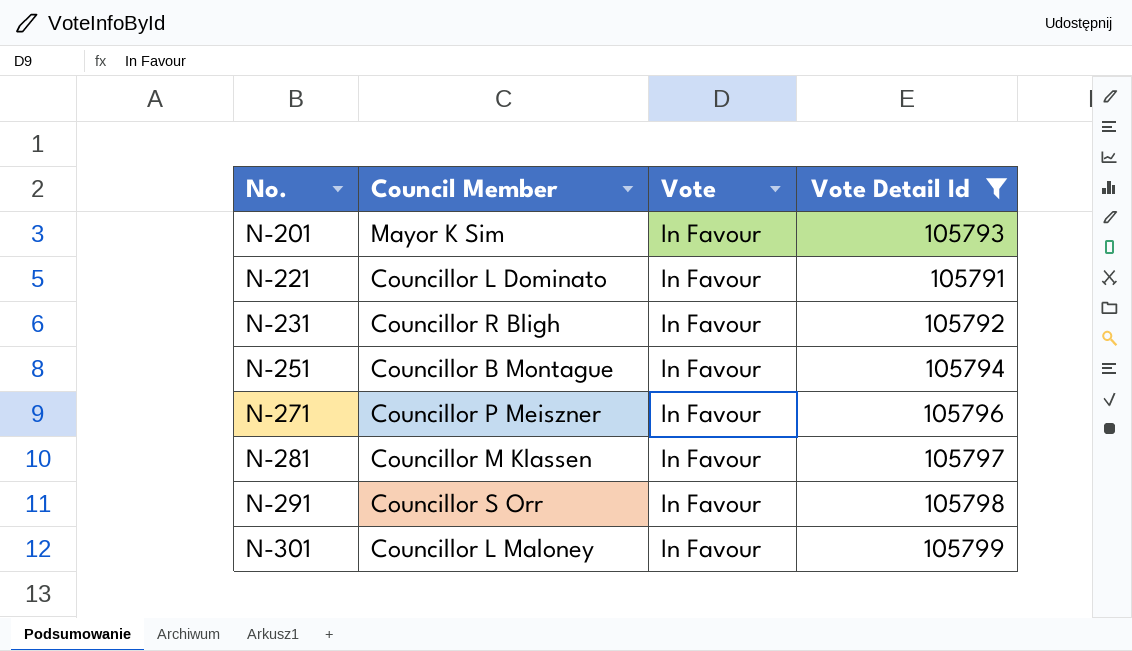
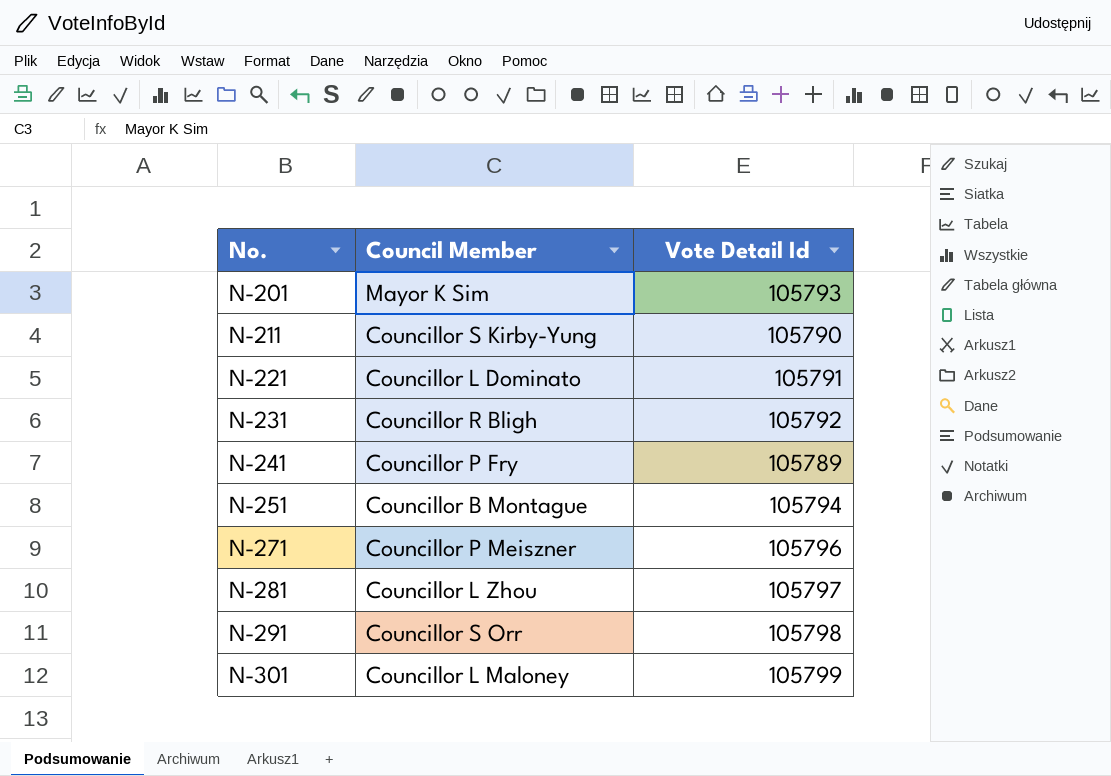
filter: Vote Detail Id >= 105791 -> none
column Vote | position: 3 -> none
N-281 | Council Member: Councillor M Klassen -> Councillor L Zhou

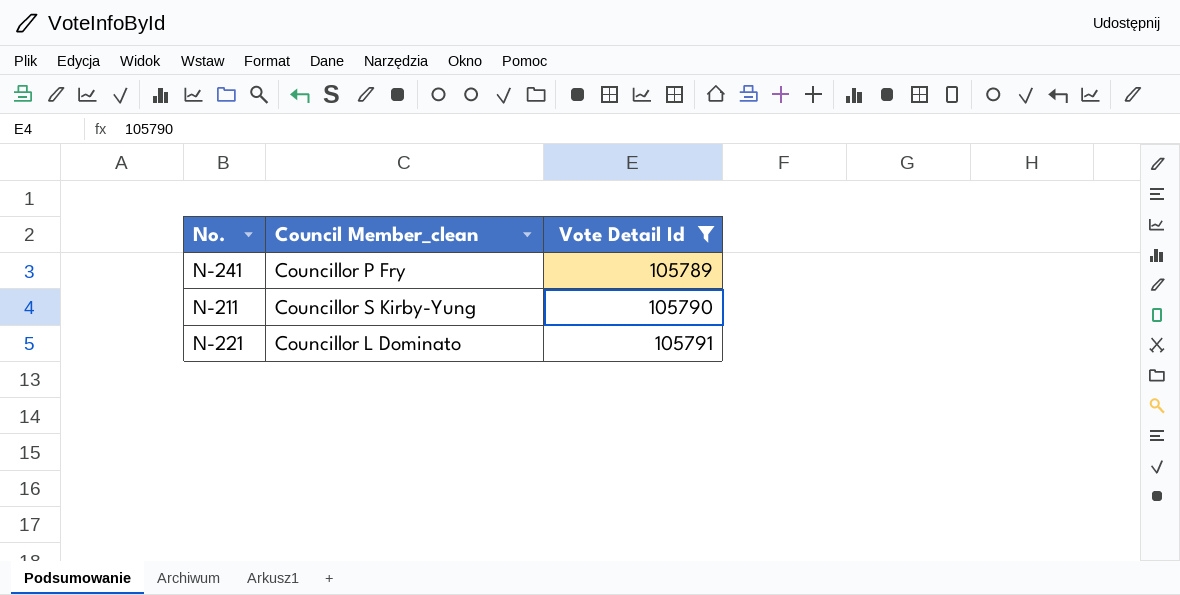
filter: none -> Vote Detail Id <= 105791
row order: No. ascending -> Vote Detail Id ascending
column name: Council Member -> Council Member_clean

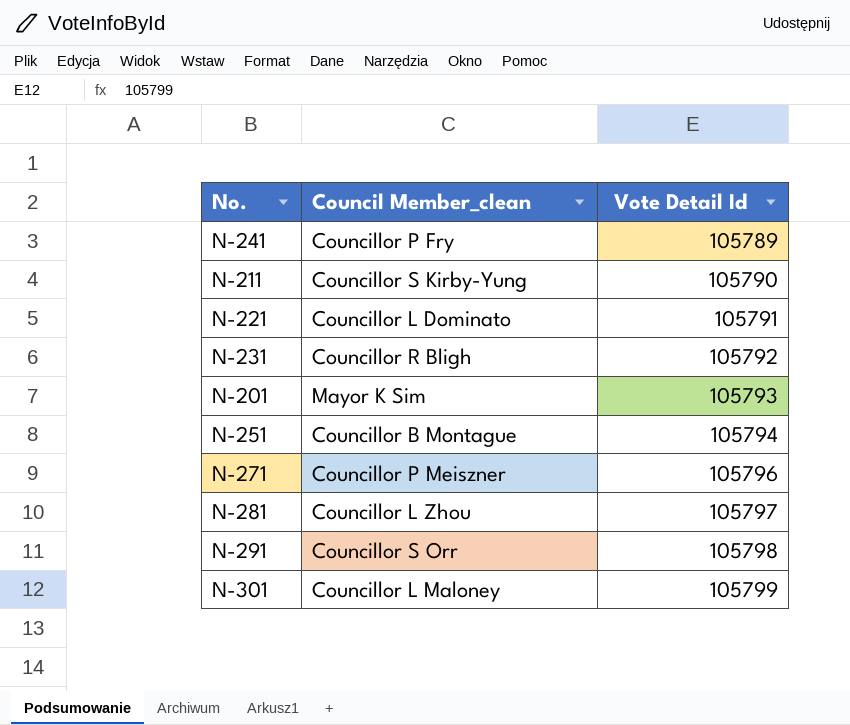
filter: Vote Detail Id <= 105791 -> none

